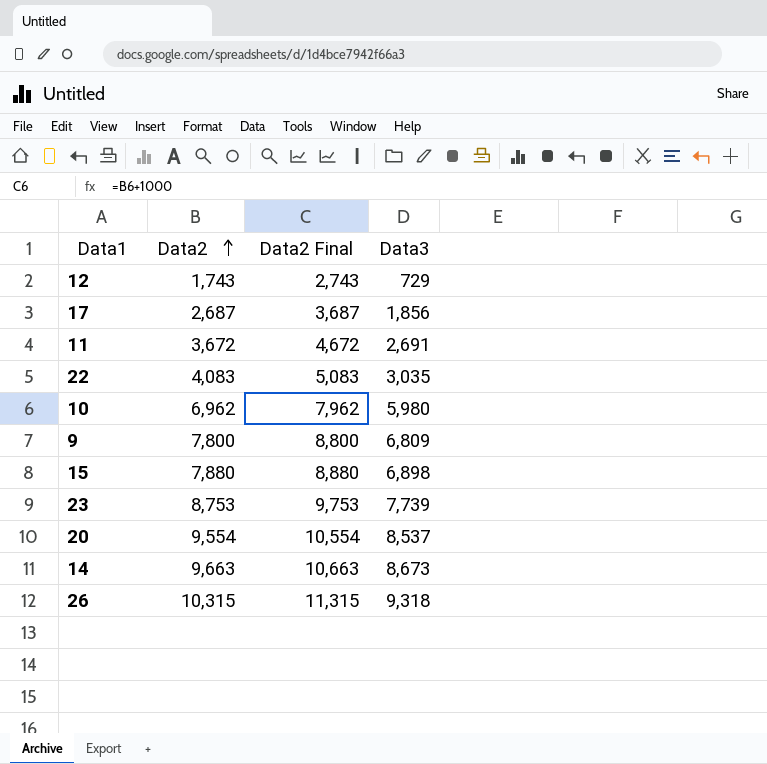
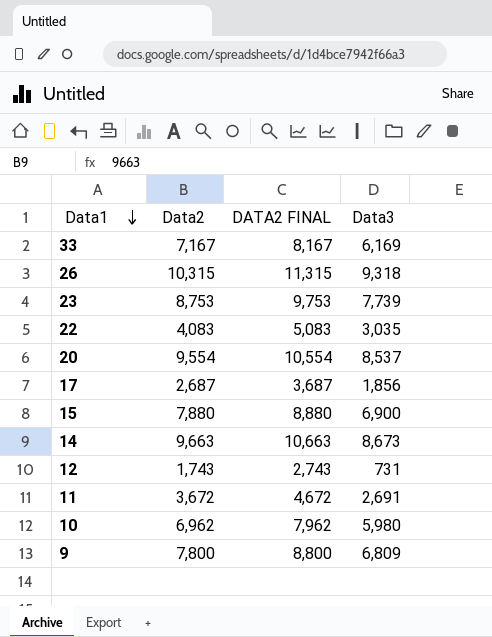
row order: Data2 ascending -> Data1 descending
column name: Data2 Final -> DATA2 FINAL
row 33: none -> 7,167 | 8,167 | 6,169
15 | Data3: 6,898 -> 6,900
12 | Data3: 729 -> 731

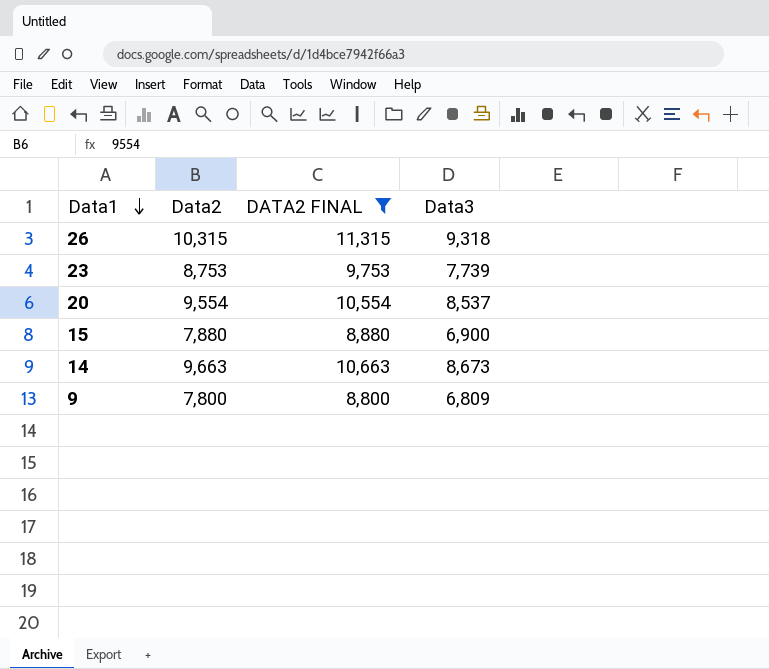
filter: none -> DATA2 FINAL >= 8,800

